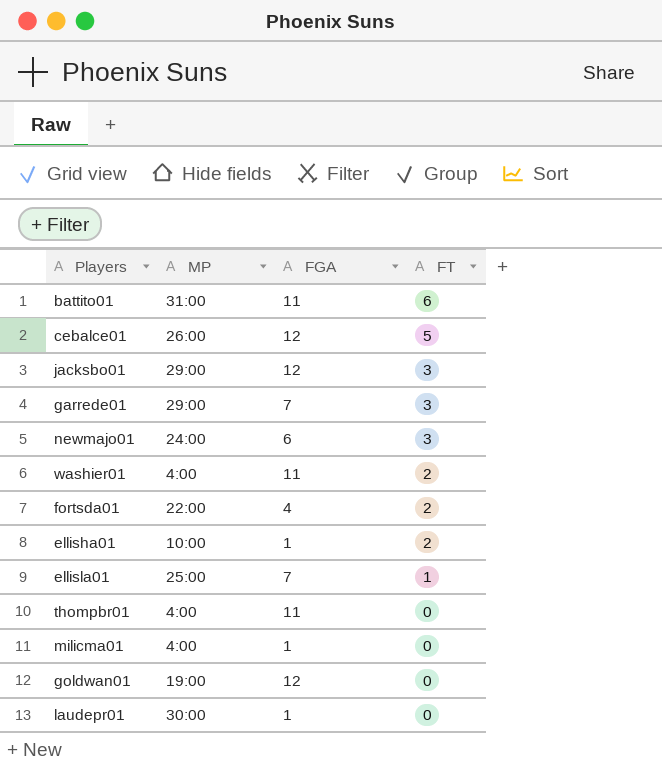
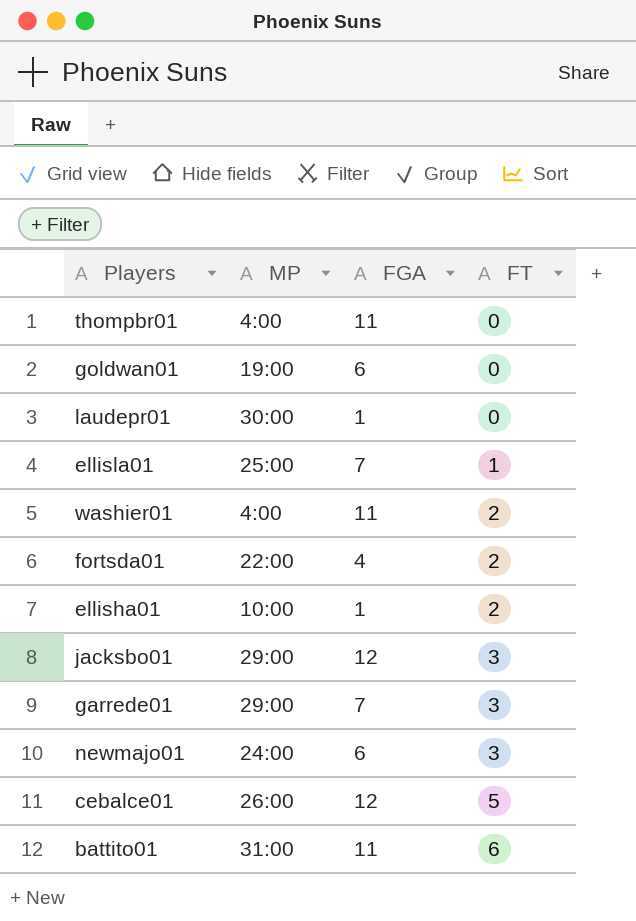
row order: FT descending -> FT ascending
row milicma01: 4:00 | 1 | 0 -> none
goldwan01 | FGA: 12 -> 6

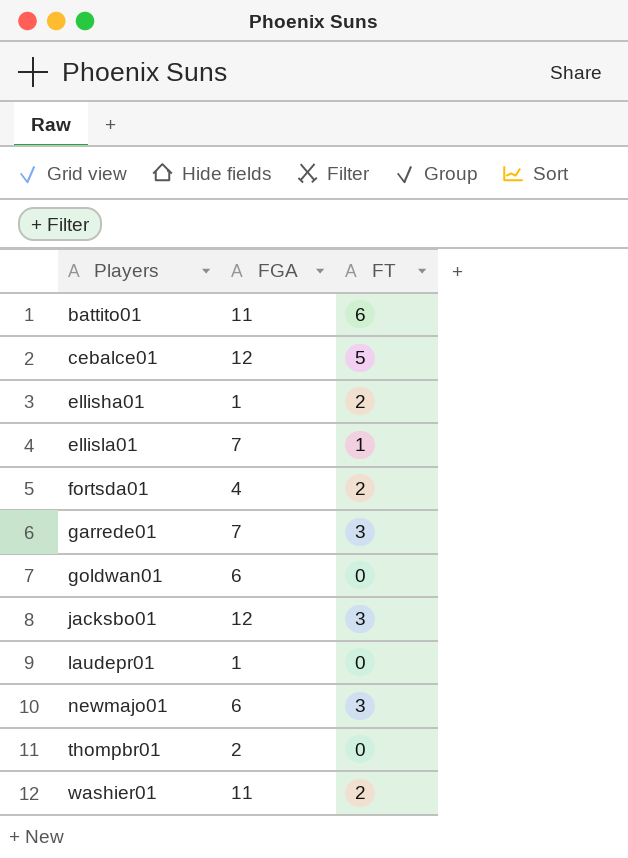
row order: FT ascending -> Players ascending
column MP | position: 2 -> none
thompbr01 | FGA: 11 -> 2

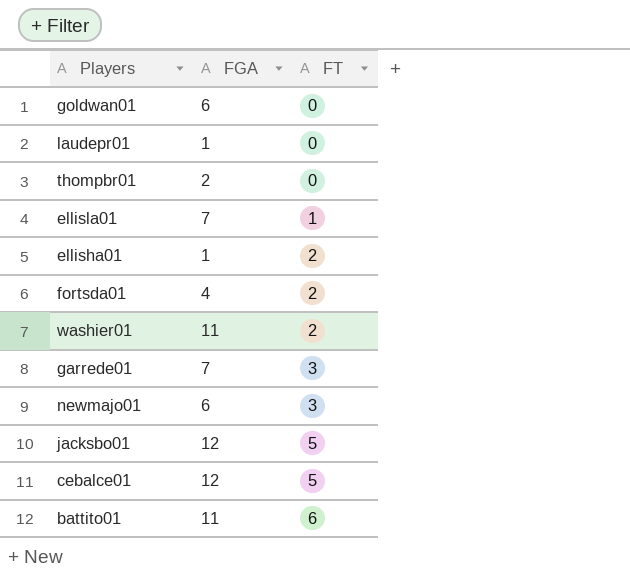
row order: Players ascending -> FT ascending
jacksbo01 | FT: 3 -> 5

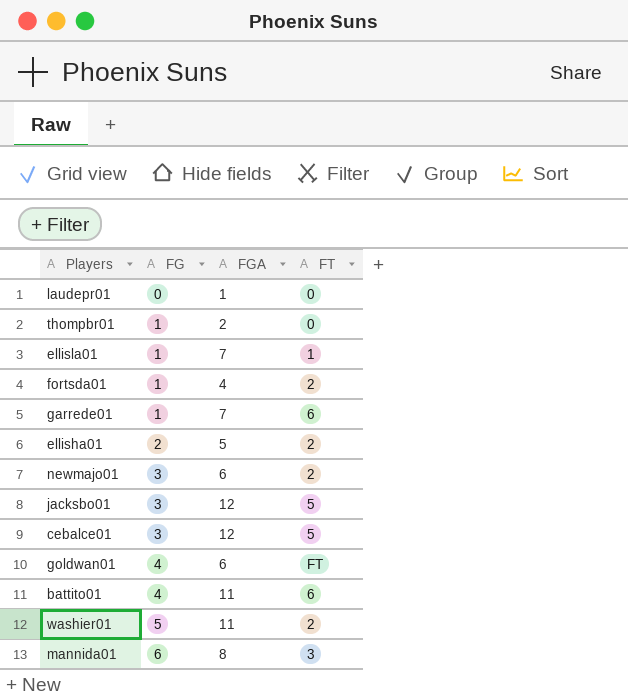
row order: FT ascending -> FG ascending
column FG | position: none -> 2
garrede01 | FT: 3 -> 6
ellisha01 | FGA: 1 -> 5
newmajo01 | FT: 3 -> 2
goldwan01 | FT: 0 -> FT
row mannida01: none -> 6 | 8 | 3

